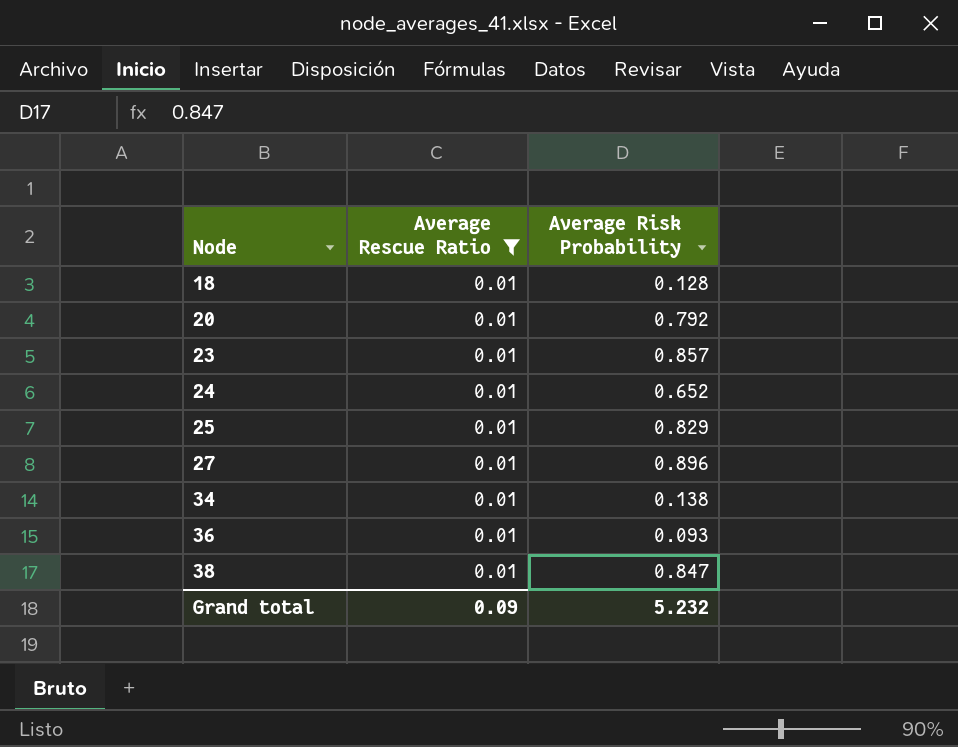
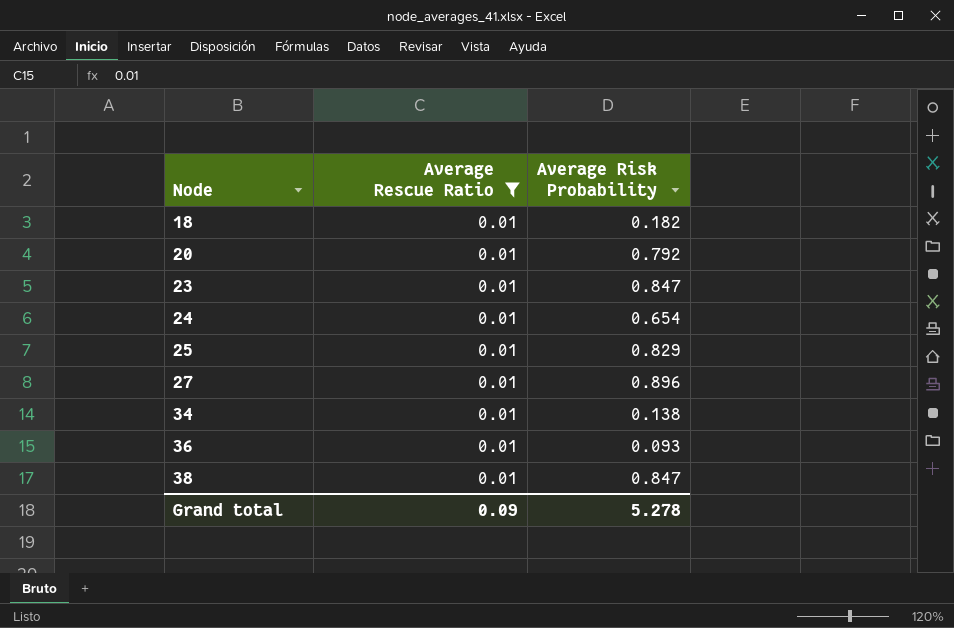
18 | Average Risk Probability: 0.128 -> 0.182
23 | Average Risk Probability: 0.857 -> 0.847
24 | Average Risk Probability: 0.652 -> 0.654
Grand total | Average Risk Probability: 5.232 -> 5.278

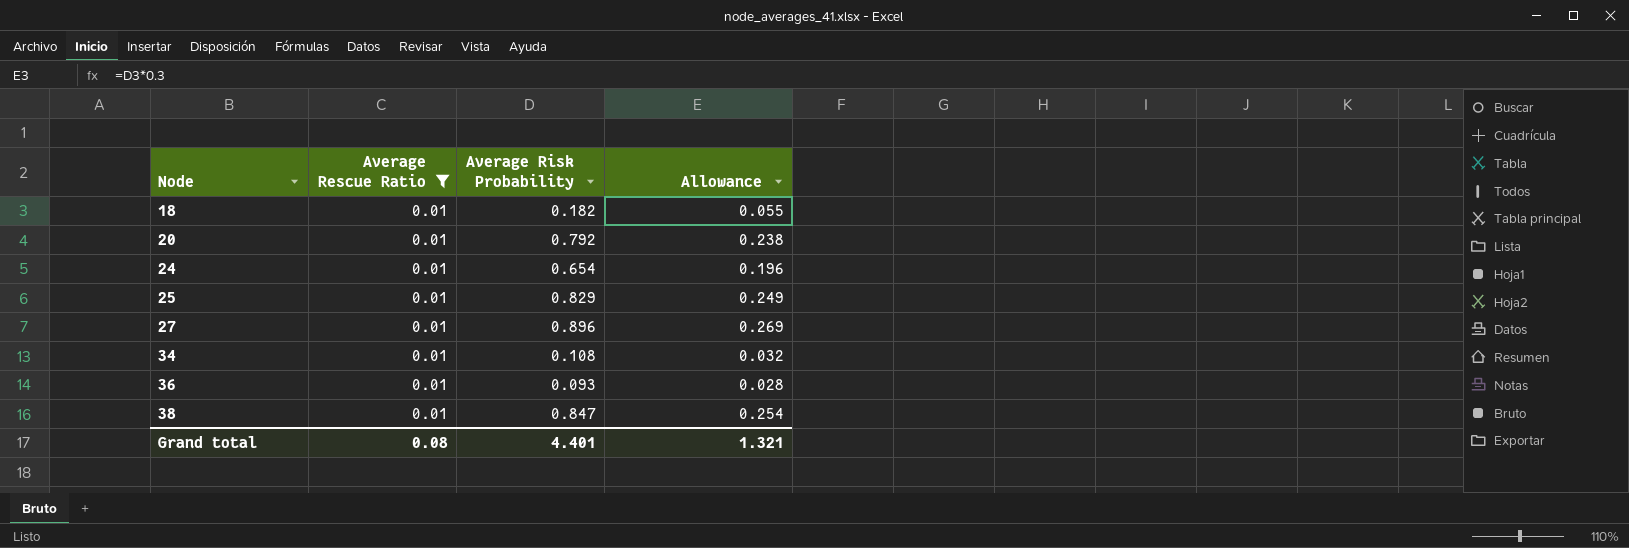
column Allowance | formula: none -> [Average Risk Probability] * 0.3
row 23: 0.01 | 0.847 -> none
34 | Average Risk Probability: 0.138 -> 0.108
Grand total | Average Rescue Ratio: 0.09 -> 0.08
Grand total | Average Risk Probability: 5.278 -> 4.401

